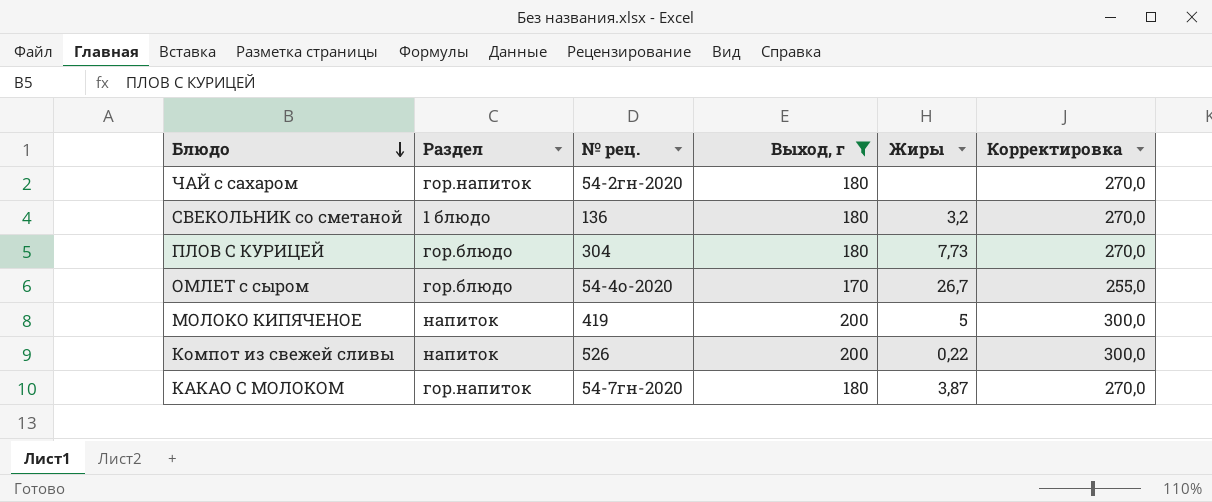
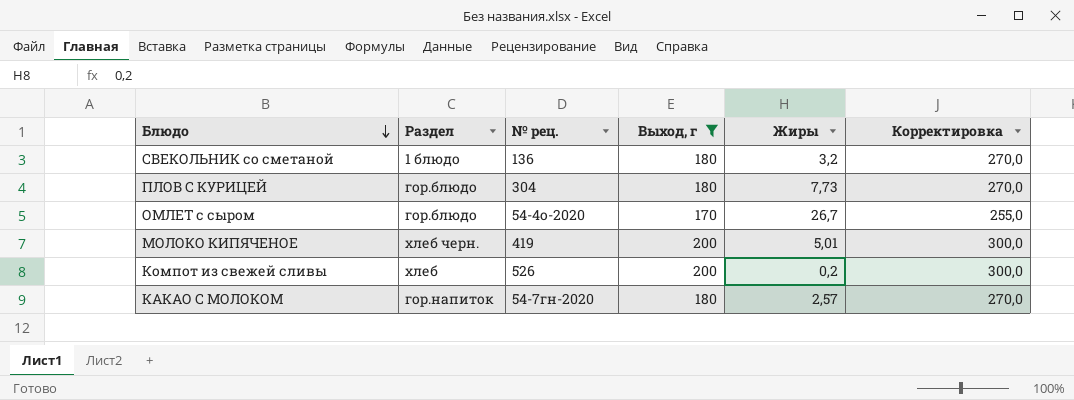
row ЧАЙ с сахаром: гор.напиток | 54-2гн-2020 | 180 | none | 270,0 -> none
МОЛОКО КИПЯЧЕНОЕ | Раздел: напиток -> хлеб черн.
МОЛОКО КИПЯЧЕНОЕ | Жиры: 5 -> 5,01
Компот из свежей сливы | Раздел: напиток -> хлеб
Компот из свежей сливы | Жиры: 0,22 -> 0,2
КАКАО С МОЛОКОМ | Жиры: 3,87 -> 2,57

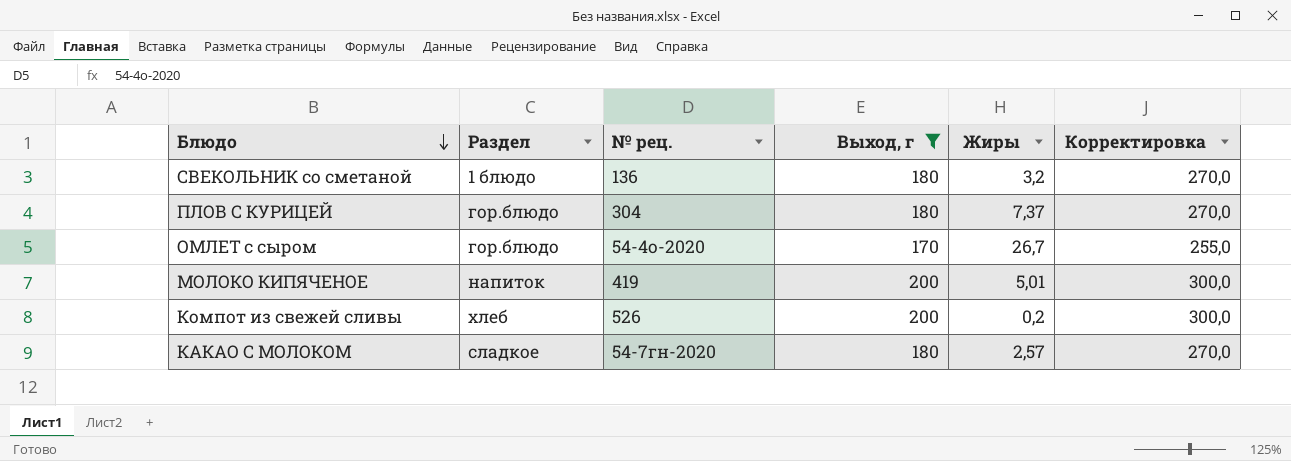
ПЛОВ С КУРИЦЕЙ | Жиры: 7,73 -> 7,37
МОЛОКО КИПЯЧЕНОЕ | Раздел: хлеб черн. -> напиток
КАКАО С МОЛОКОМ | Раздел: гор.напиток -> сладкое

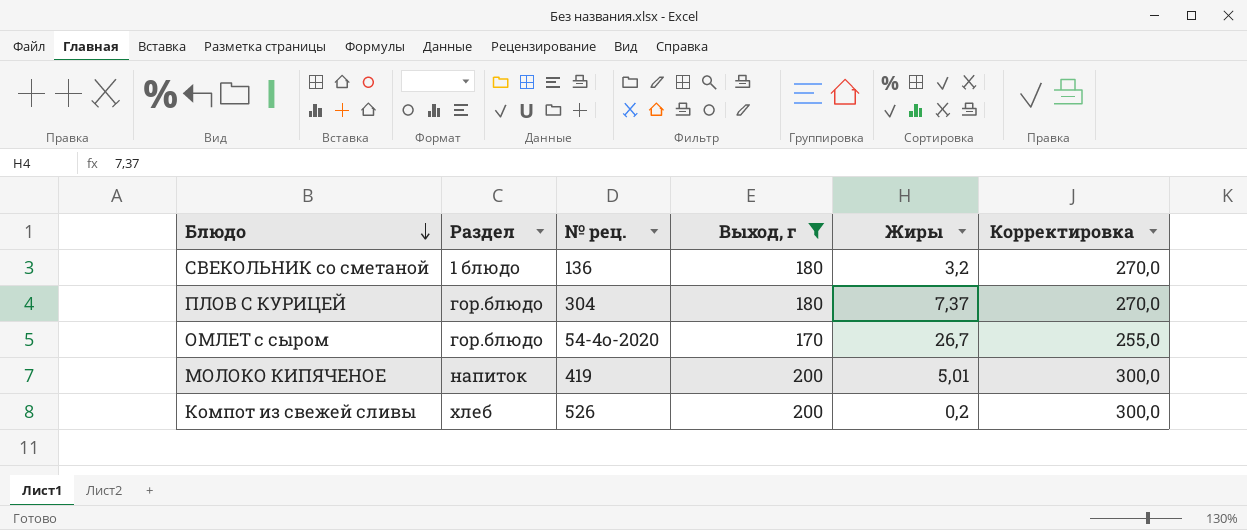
row КАКАО С МОЛОКОМ: сладкое | 54-7гн-2020 | 180 | 2,57 | 270,0 -> none

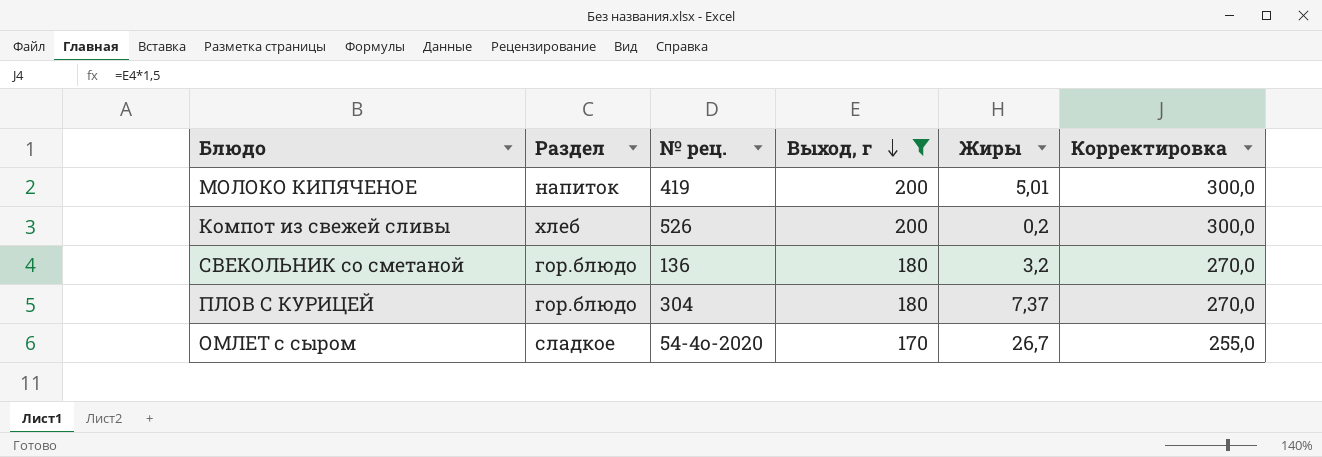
row order: Блюдо descending -> Выход, г descending
СВЕКОЛЬНИК со сметаной | Раздел: 1 блюдо -> гор.блюдо
ОМЛЕТ с сыром | Раздел: гор.блюдо -> сладкое

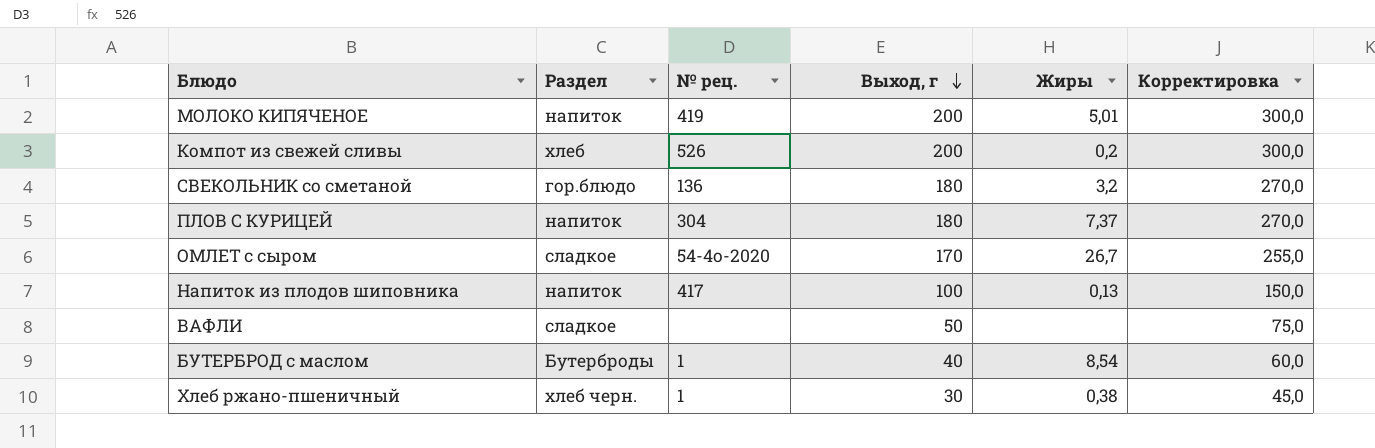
filter: Выход, г >= 170 -> none
ПЛОВ С КУРИЦЕЙ | Раздел: гор.блюдо -> напиток

